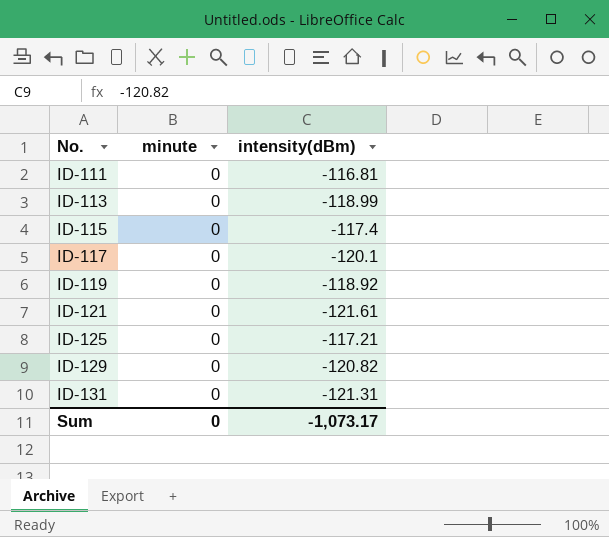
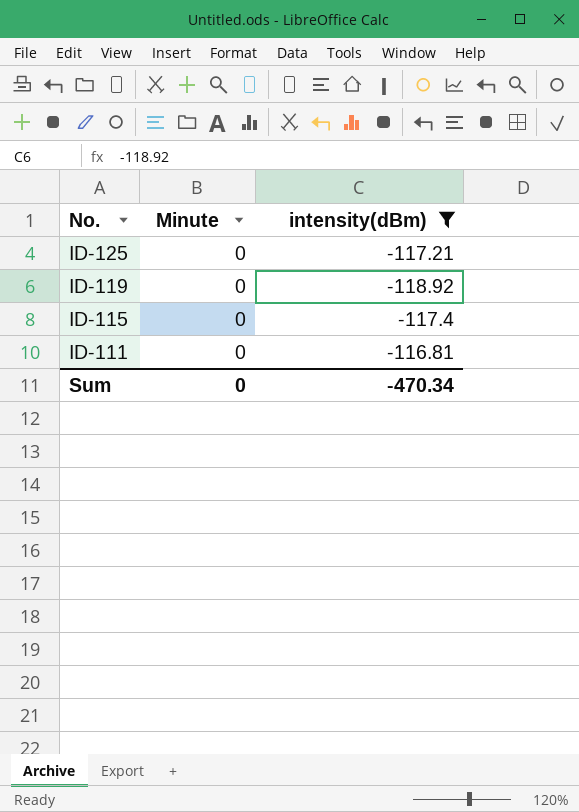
filter: none -> intensity(dBm) >= -118.92
row order: No. ascending -> No. descending
column name: minute -> Minute
Sum | intensity(dBm): -1,073.17 -> -470.34

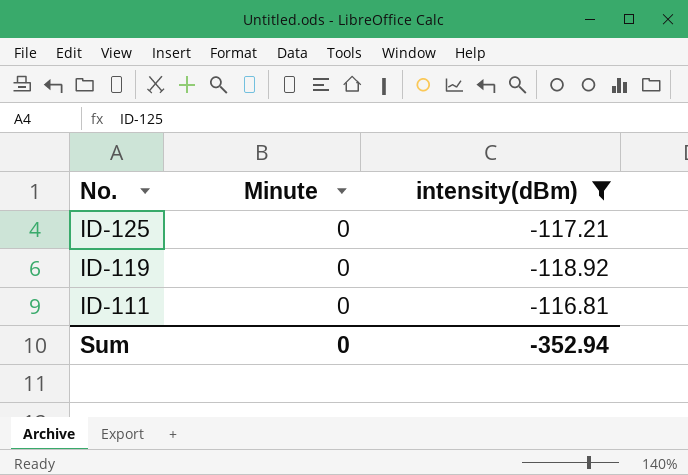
row ID-115: 0 | -117.4 -> none
Sum | intensity(dBm): -470.34 -> -352.94

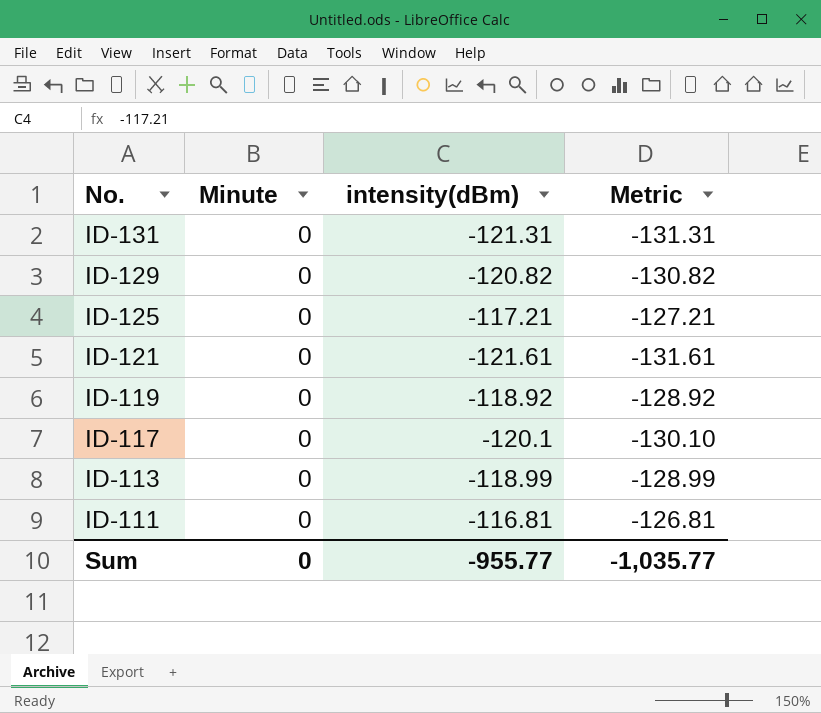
filter: intensity(dBm) >= -118.92 -> none
column Metric | formula: none -> [intensity(dBm)] - 10
Sum | intensity(dBm): -352.94 -> -955.77

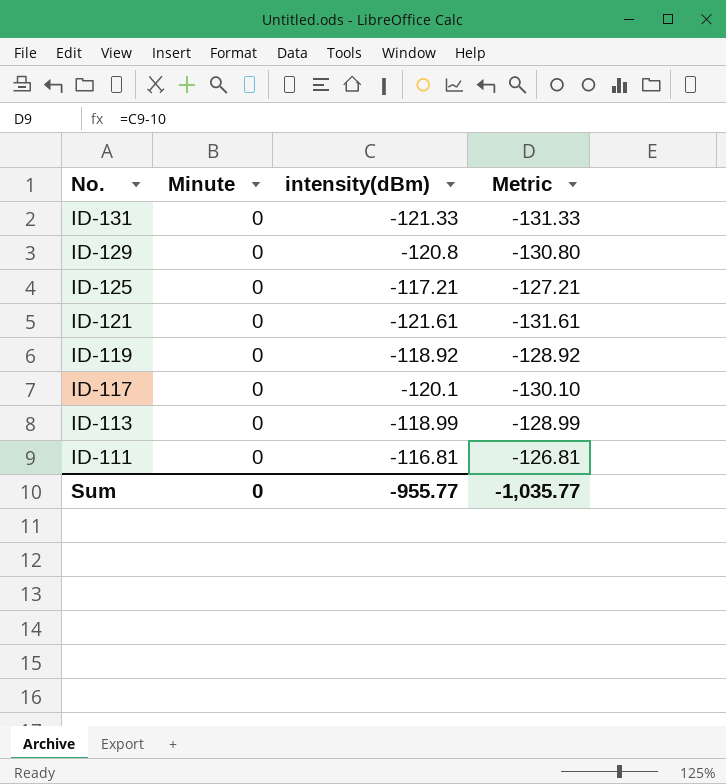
ID-131 | intensity(dBm): -121.31 -> -121.33
ID-131 | Metric: -131.31 -> -131.33
ID-129 | intensity(dBm): -120.82 -> -120.8
ID-129 | Metric: -130.82 -> -130.80

